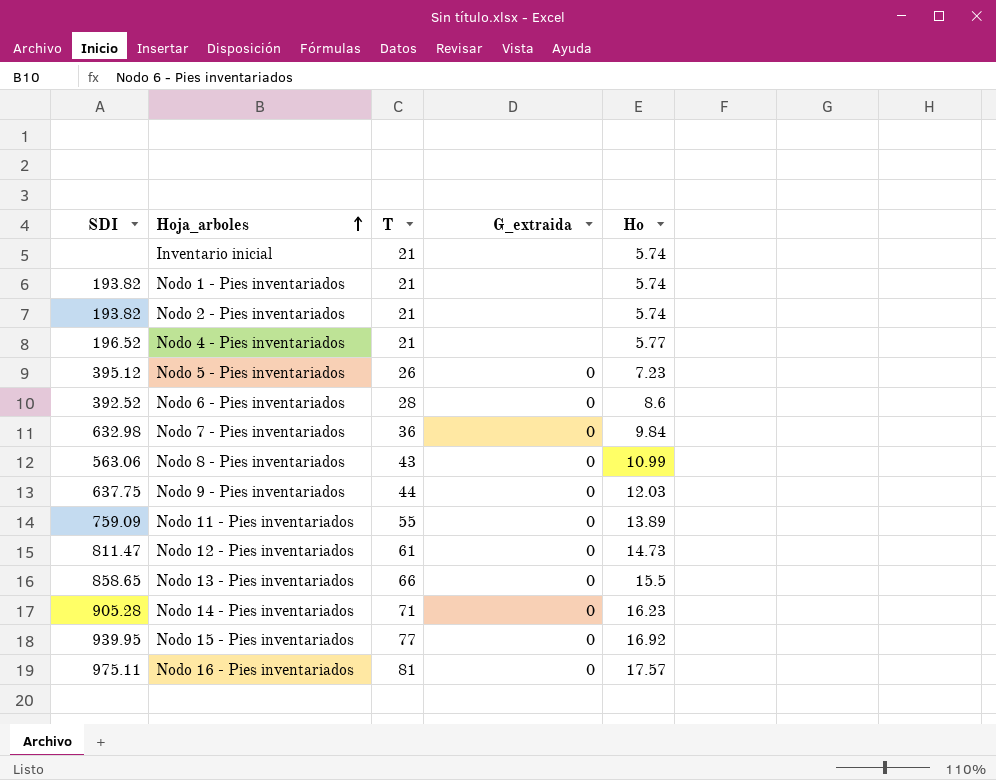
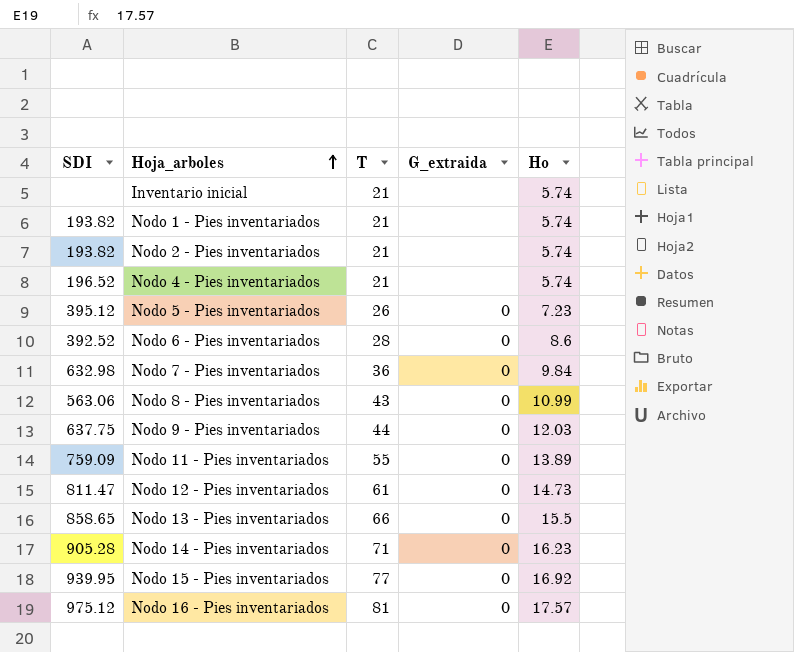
Nodo 4 - Pies inventariados | Ho: 5.77 -> 5.74
Nodo 16 - Pies inventariados | SDI: 975.11 -> 975.12

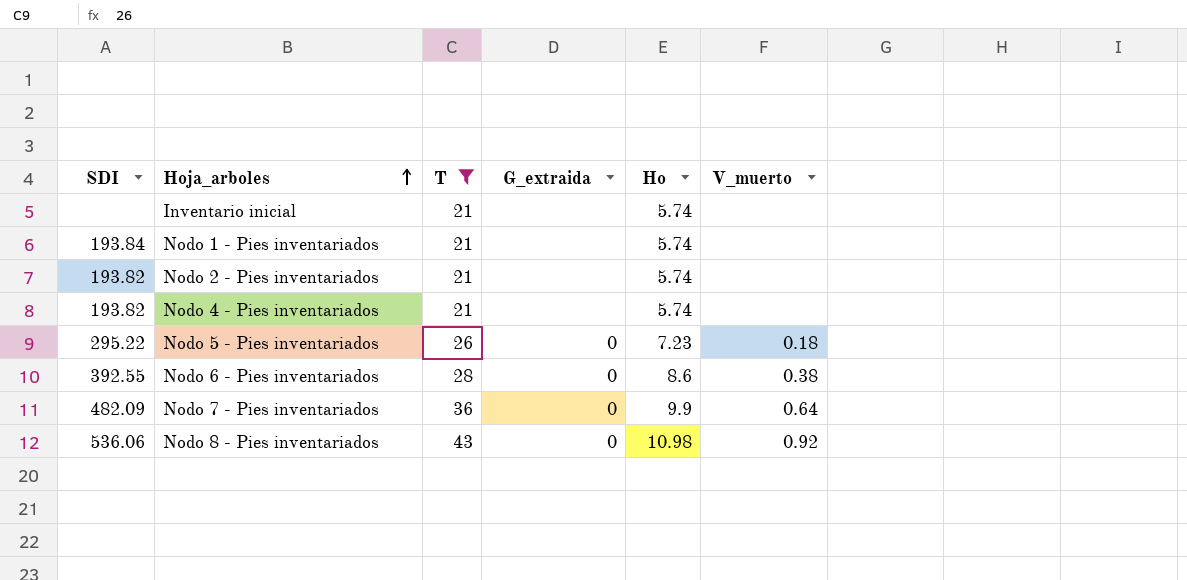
filter: none -> T <= 43
column V_muerto | position: none -> 6
Nodo 1 - Pies inventariados | SDI: 193.82 -> 193.84
Nodo 4 - Pies inventariados | SDI: 196.52 -> 193.82
Nodo 5 - Pies inventariados | SDI: 395.12 -> 295.22
Nodo 6 - Pies inventariados | SDI: 392.52 -> 392.55
Nodo 7 - Pies inventariados | SDI: 632.98 -> 482.09
Nodo 7 - Pies inventariados | Ho: 9.84 -> 9.9
Nodo 8 - Pies inventariados | SDI: 563.06 -> 536.06
Nodo 8 - Pies inventariados | Ho: 10.99 -> 10.98

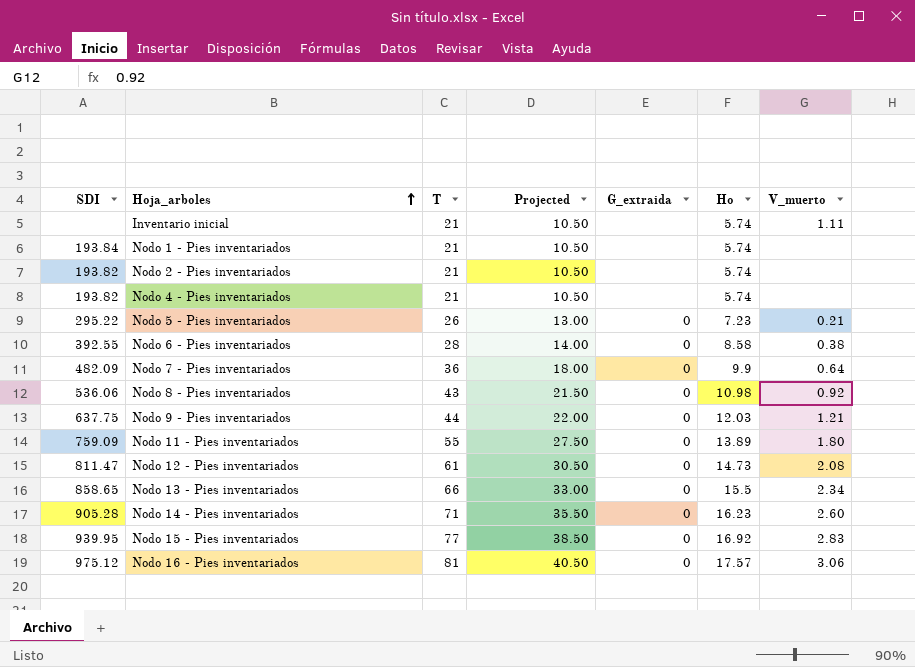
filter: T <= 43 -> none
column Projected | formula: none -> [T] * 0.5
Inventario inicial | V_muerto: none -> 1.11
Nodo 5 - Pies inventariados | V_muerto: 0.18 -> 0.21
Nodo 6 - Pies inventariados | Ho: 8.6 -> 8.58

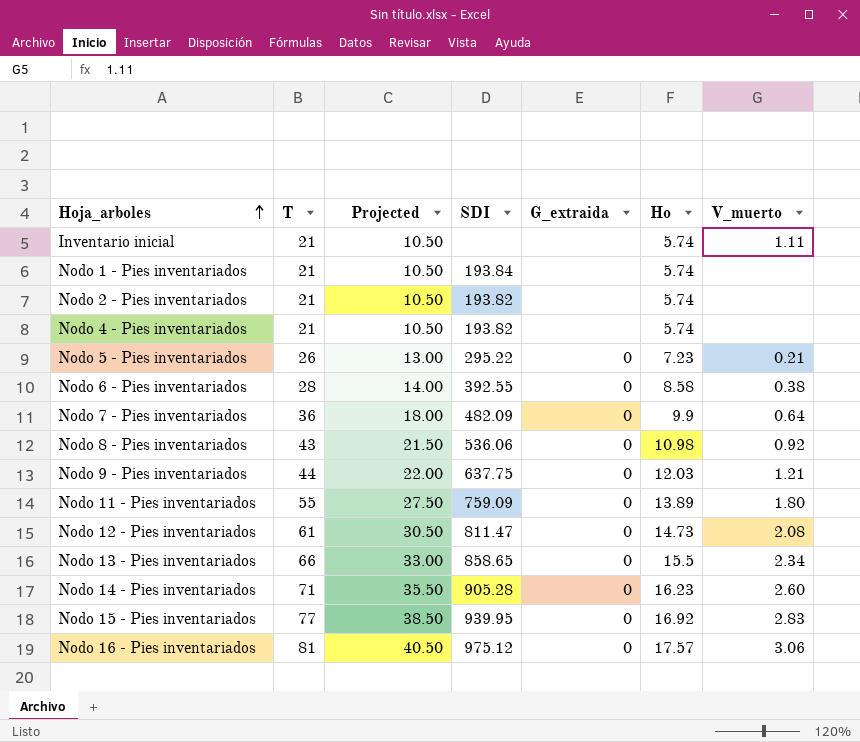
column SDI | position: 1 -> 4

